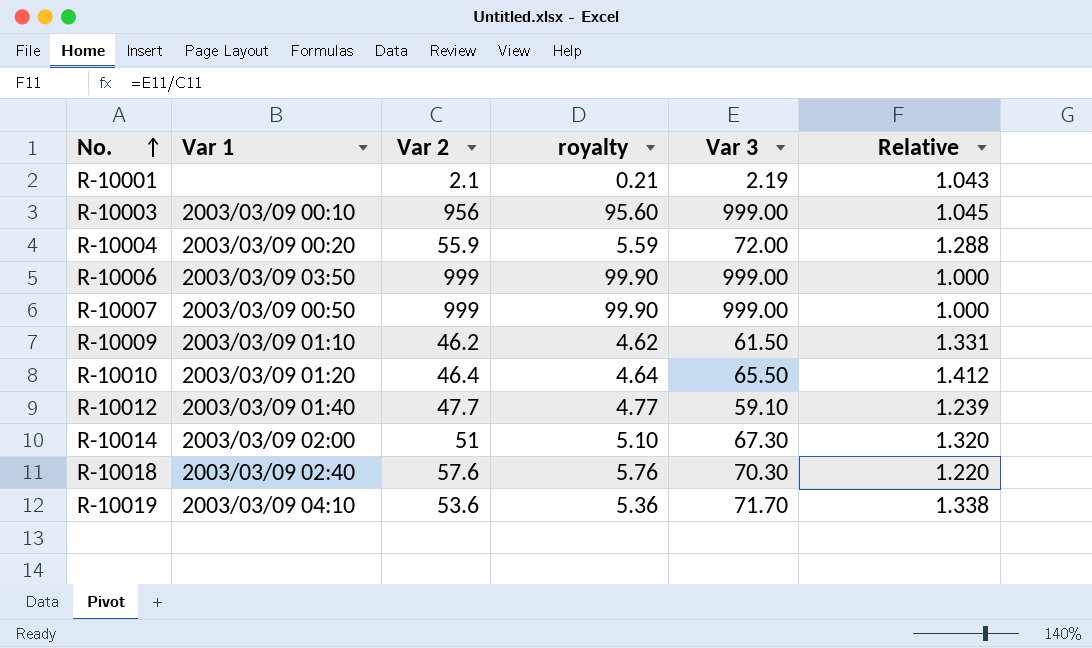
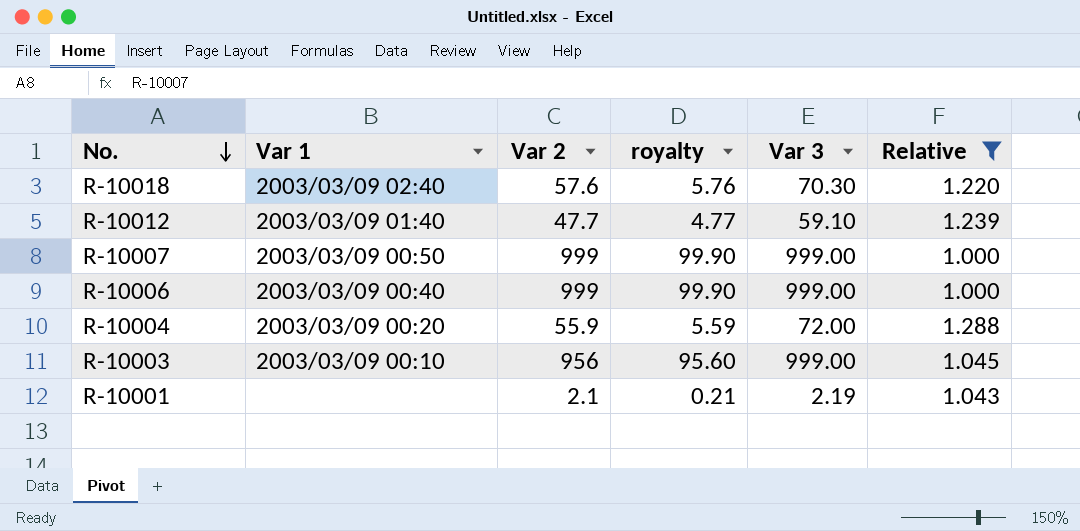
filter: none -> Relative <= 1.288
row order: No. ascending -> No. descending
R-10006 | Var 1: 2003/03/09 03:50 -> 2003/03/09 00:40

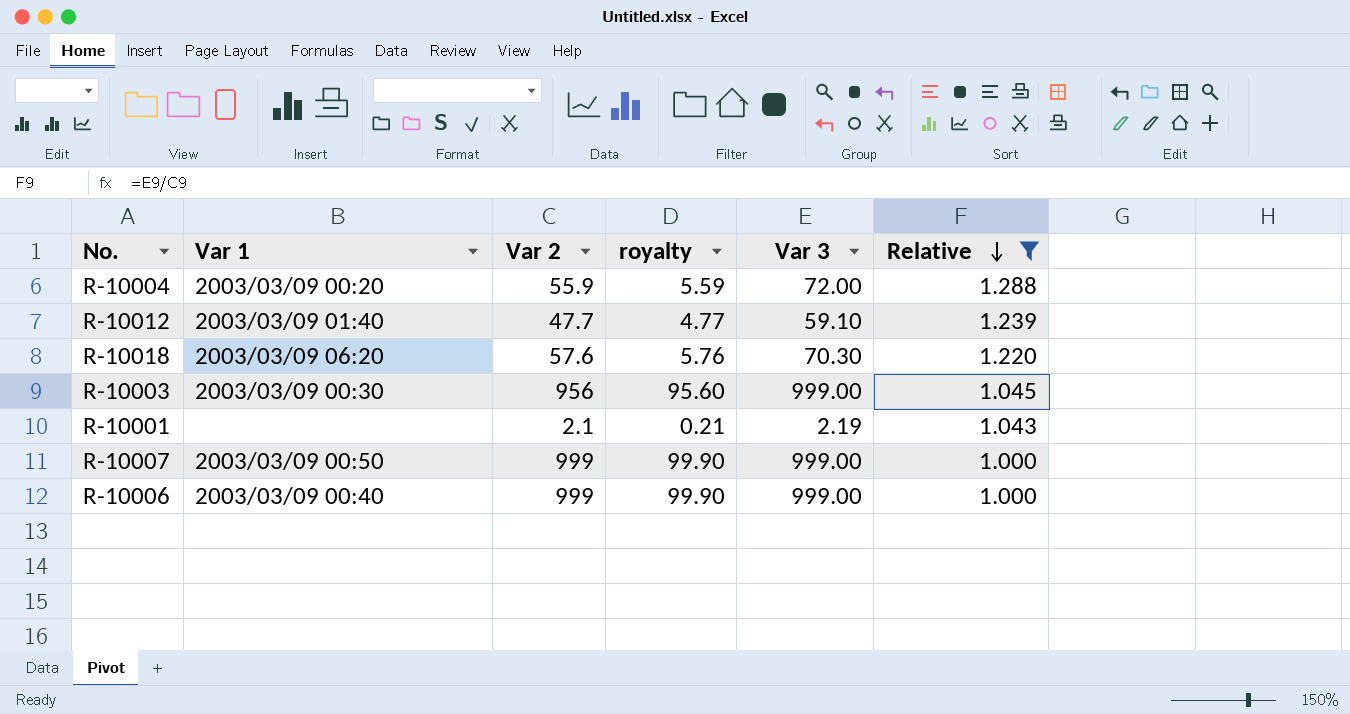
row order: No. descending -> Relative descending
R-10018 | Var 1: 2003/03/09 02:40 -> 2003/03/09 06:20
R-10003 | Var 1: 2003/03/09 00:10 -> 2003/03/09 00:30

